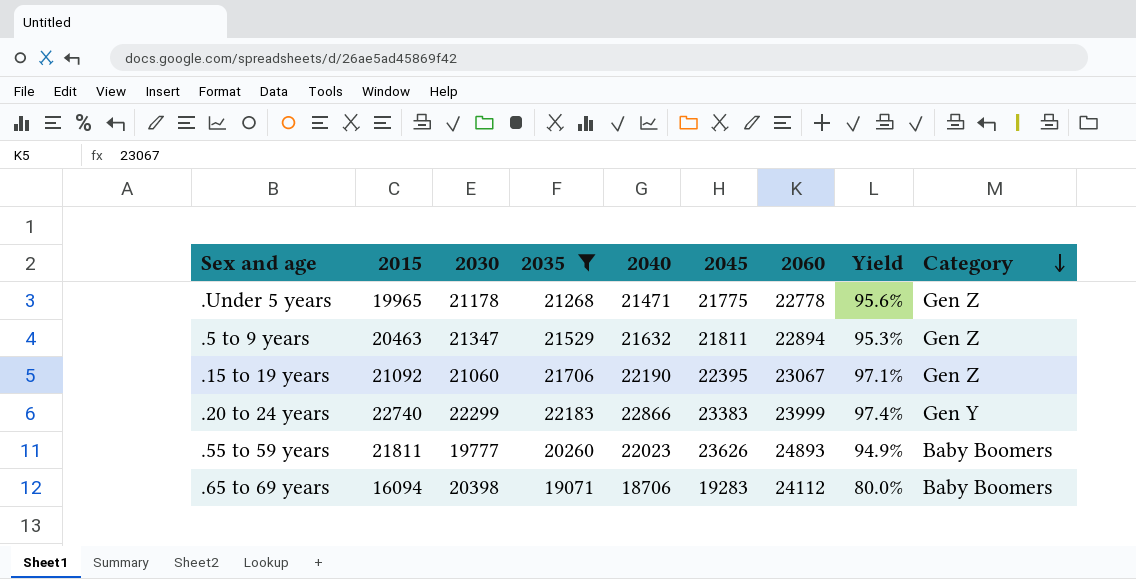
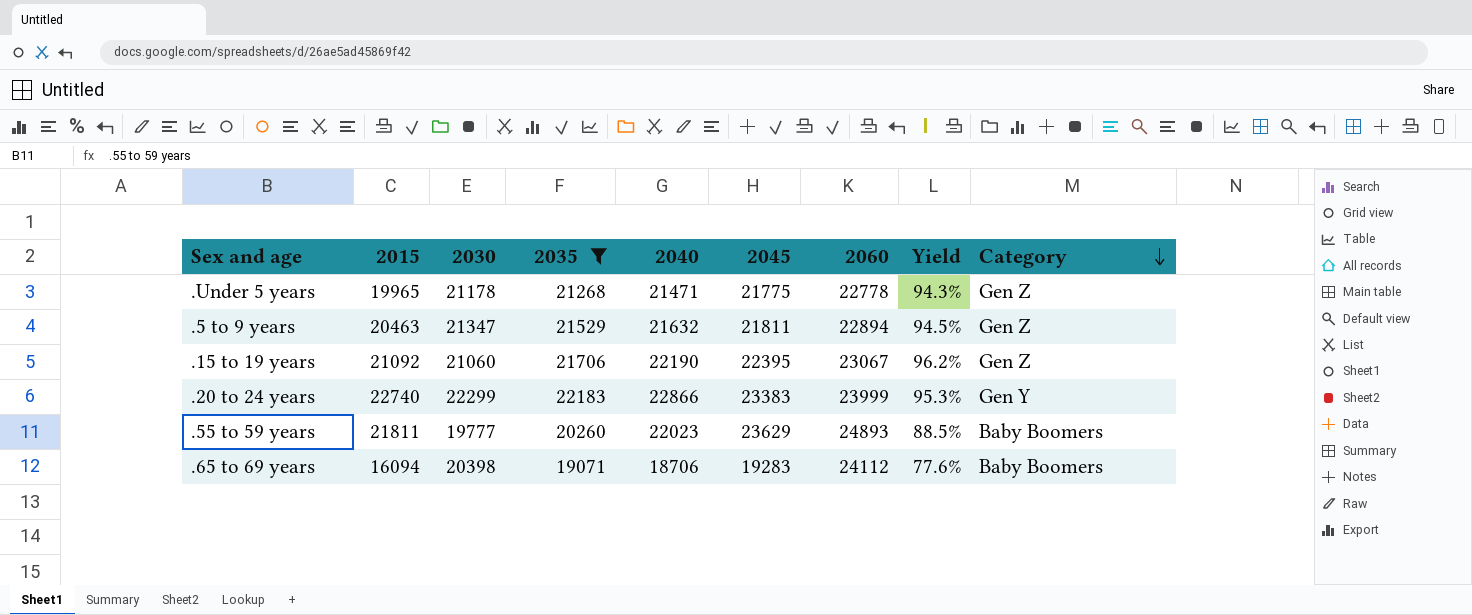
column Yield | formula: [2045] / [2060] -> [2040] / [2060]
.55 to 59 years | 2045: 23626 -> 23629

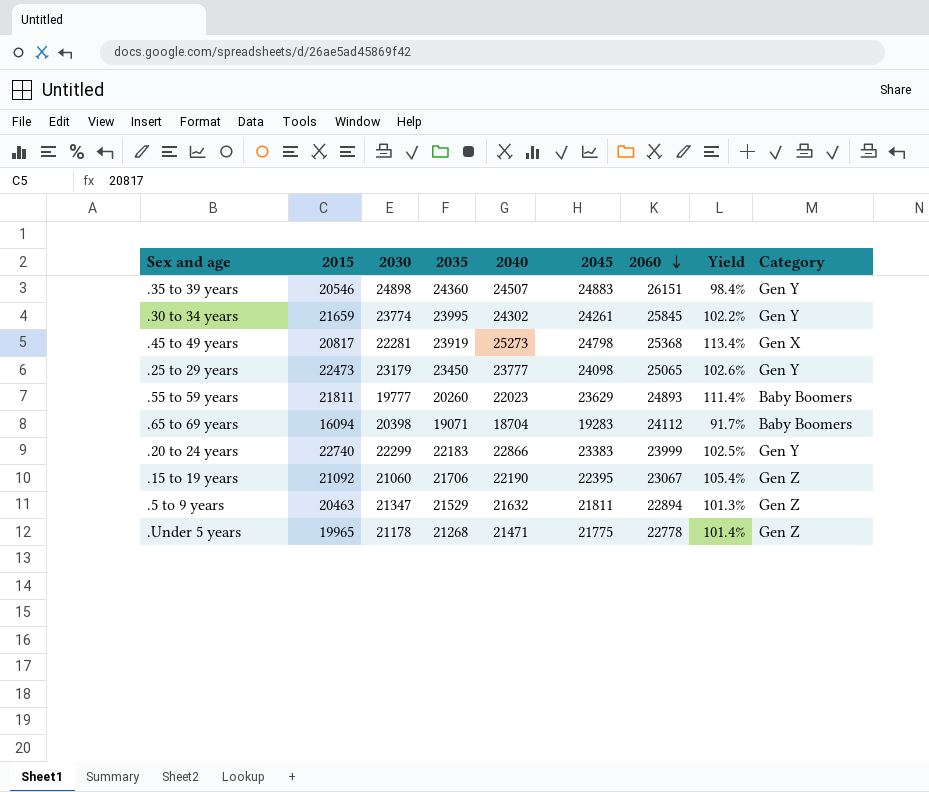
filter: 2035 <= 22183 -> none
row order: Category descending -> 2060 descending
column Yield | formula: [2040] / [2060] -> [2040] / [2030]
.65 to 69 years | 2040: 18706 -> 18704

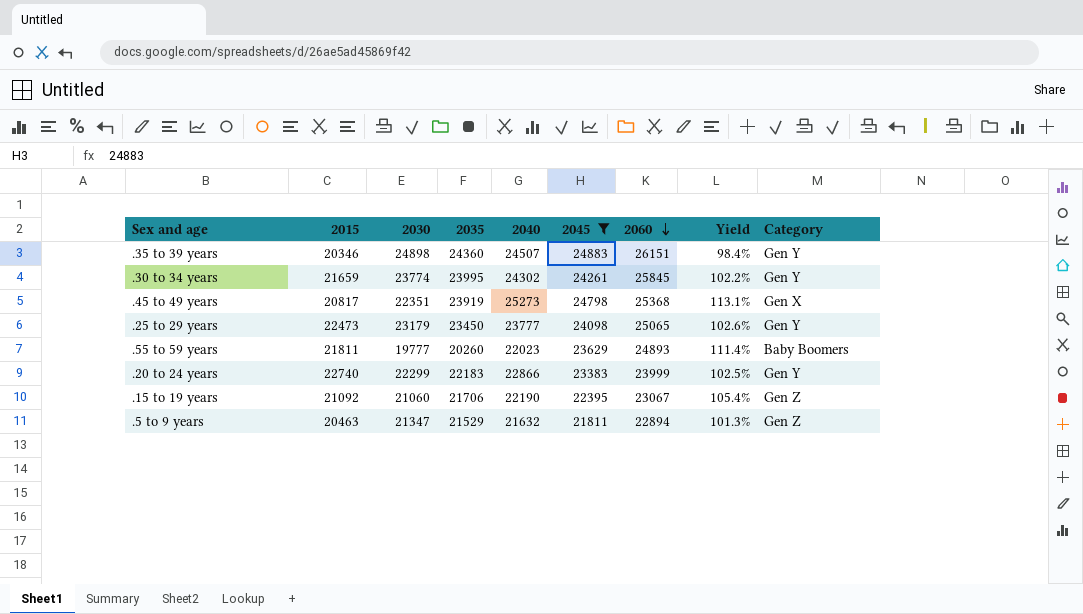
filter: none -> 2045 >= 21811
.35 to 39 years | 2015: 20546 -> 20346
.45 to 49 years | 2030: 22281 -> 22351
.45 to 49 years | Yield: 113.4% -> 113.1%

